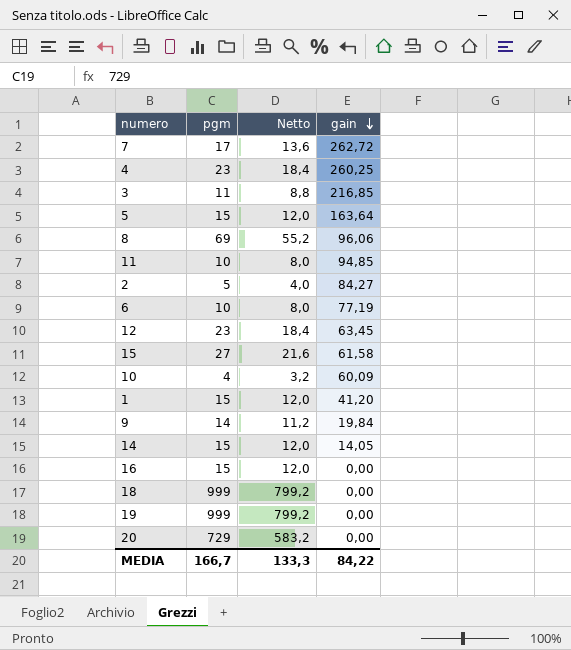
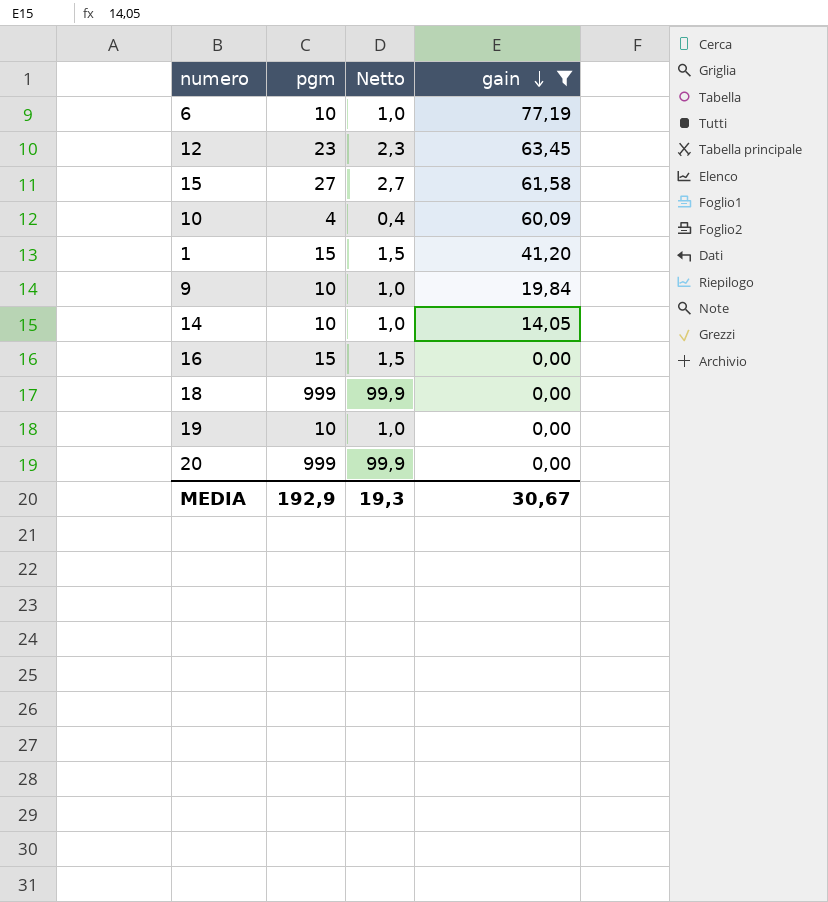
filter: none -> gain <= 77,19
column Netto | formula: [pgm] * 0,8 -> [pgm] * 0,1
9 | pgm: 14 -> 10
14 | pgm: 15 -> 10
19 | pgm: 999 -> 10
20 | pgm: 729 -> 999
MEDIA | pgm: 166,7 -> 192,9
MEDIA | Netto: 133,3 -> 19,3
MEDIA | gain: 84,22 -> 30,67

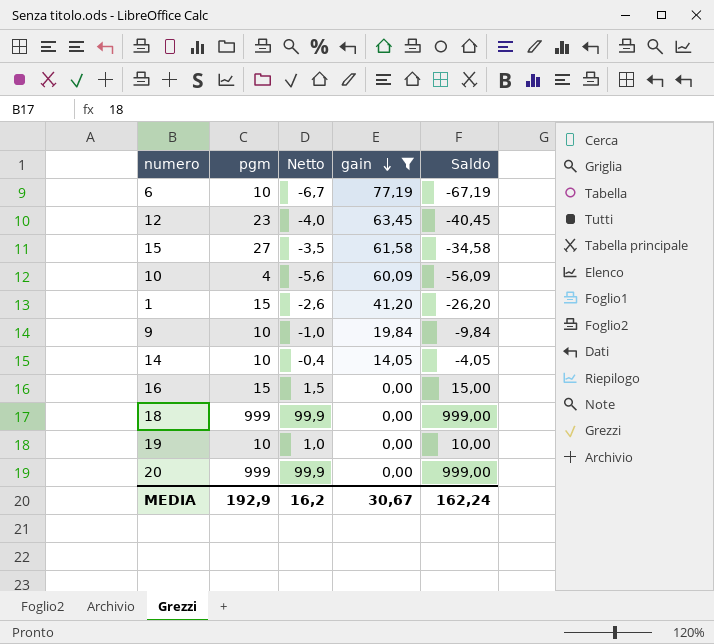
column Netto | formula: [pgm] * 0,1 -> [Saldo] * 0,1
column Saldo | formula: none -> [pgm] - [gain]
MEDIA | Netto: 19,3 -> 16,2

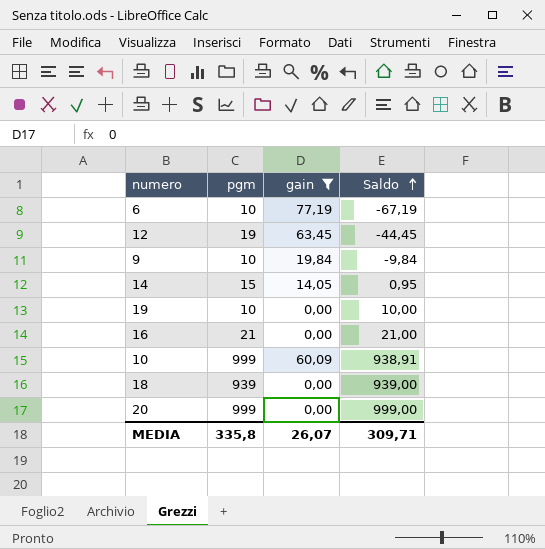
row order: gain descending -> Saldo ascending
column Netto | formula: [Saldo] * 0,1 -> none
row 15: 27 | -3,5 | 61,58 | -34,58 -> none
row 1: 15 | -2,6 | 41,20 | -26,20 -> none
12 | pgm: 23 -> 19
12 | Saldo: -40,45 -> -44,45
14 | pgm: 10 -> 15
14 | Saldo: -4,05 -> 0,95
16 | pgm: 15 -> 21
16 | Saldo: 15,00 -> 21,00
10 | pgm: 4 -> 999
10 | Saldo: -56,09 -> 938,91
18 | pgm: 999 -> 939
18 | Saldo: 999,00 -> 939,00
MEDIA | pgm: 192,9 -> 335,8
MEDIA | gain: 30,67 -> 26,07
MEDIA | Saldo: 162,24 -> 309,71

